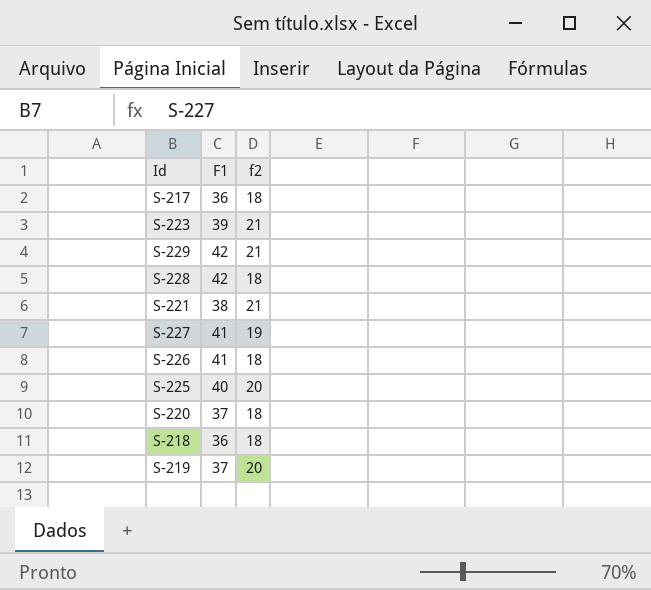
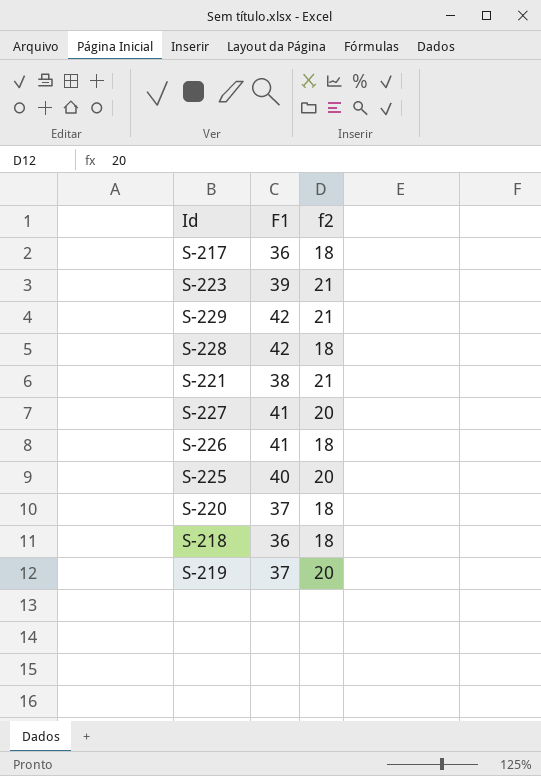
S-227 | f2: 19 -> 20

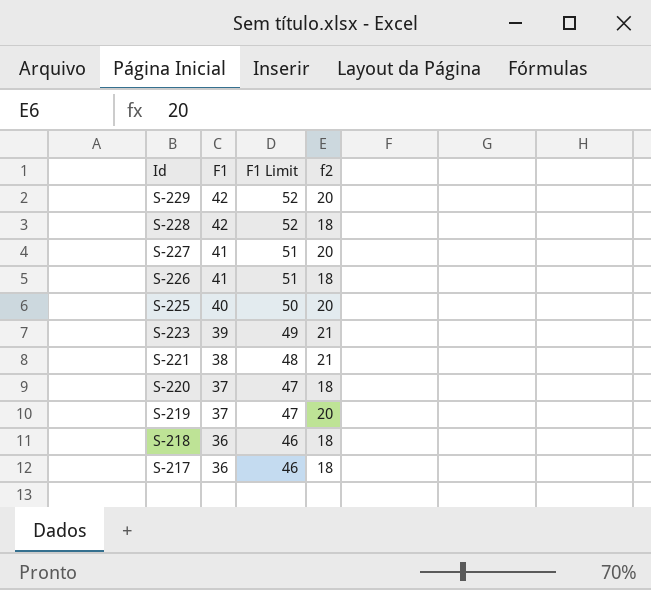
row order: none -> Id descending
column F1 Limit | formula: none -> [F1] + 10
S-229 | f2: 21 -> 20

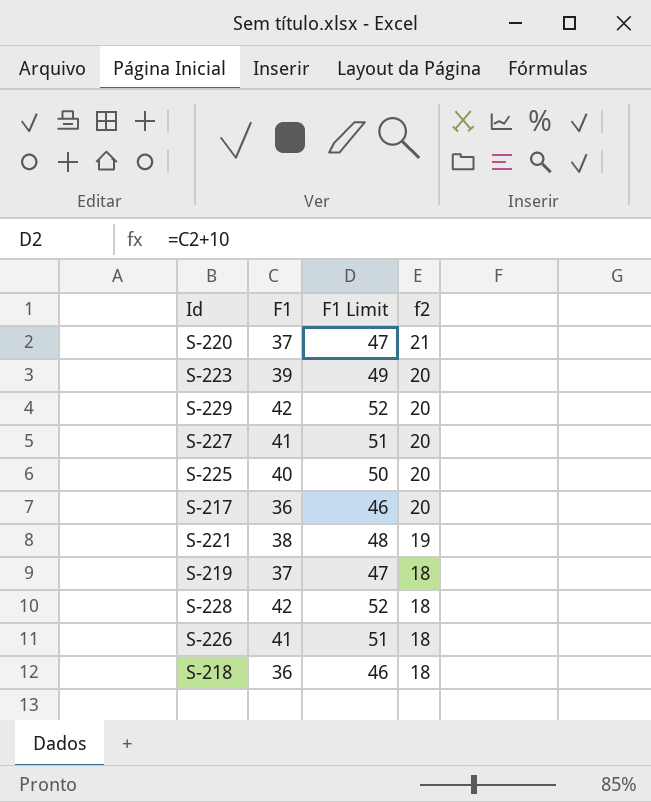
row order: Id descending -> f2 descending
S-220 | f2: 18 -> 21
S-223 | f2: 21 -> 20
S-217 | f2: 18 -> 20
S-221 | f2: 21 -> 19
S-219 | f2: 20 -> 18

